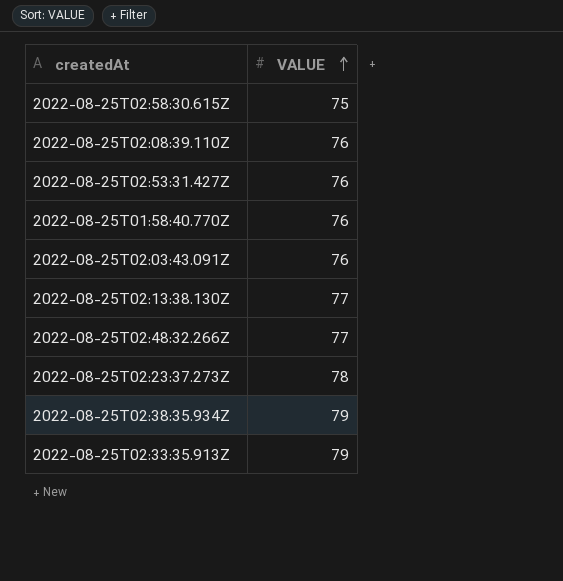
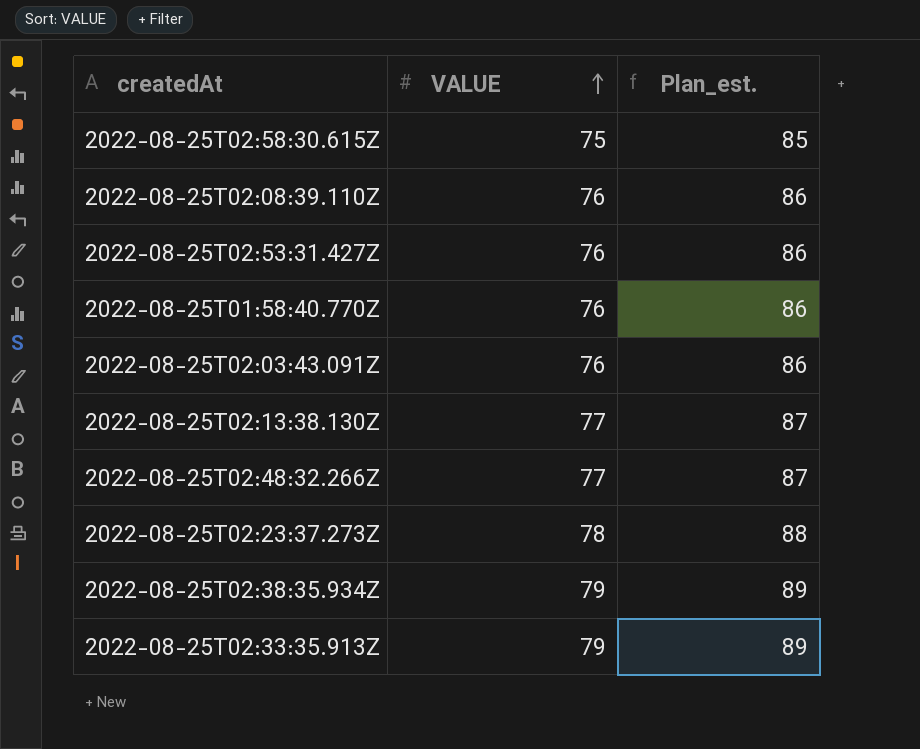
column Plan_est. | formula: none -> [VALUE] + 10

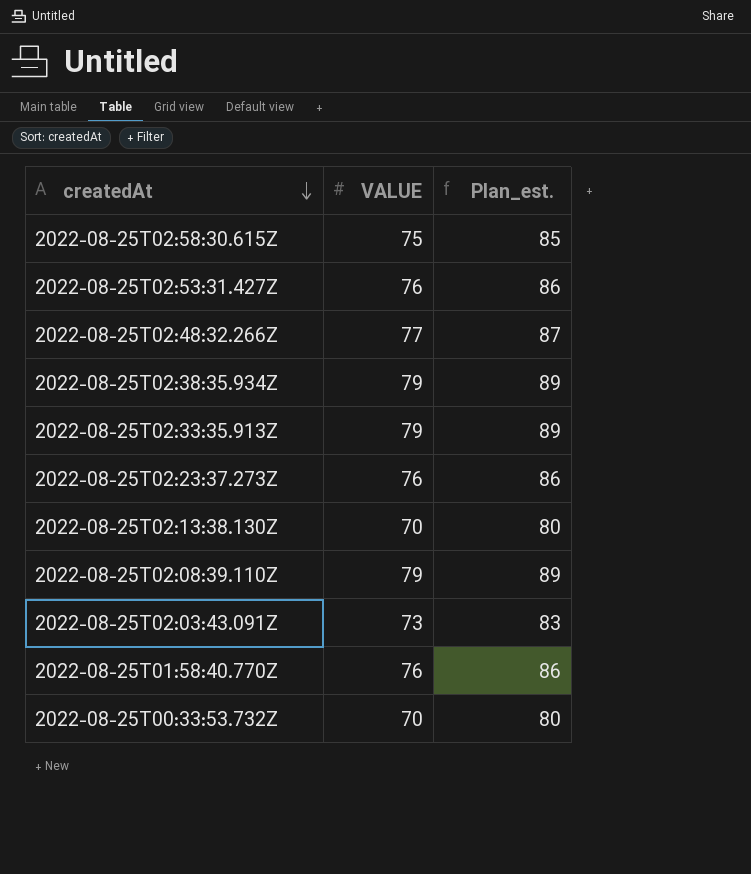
row order: VALUE ascending -> createdAt descending
2022-08-25T02:23:37.273Z | VALUE: 78 -> 76
2022-08-25T02:23:37.273Z | Plan_est.: 88 -> 86
2022-08-25T02:13:38.130Z | VALUE: 77 -> 70
2022-08-25T02:13:38.130Z | Plan_est.: 87 -> 80
2022-08-25T02:08:39.110Z | VALUE: 76 -> 79
2022-08-25T02:08:39.110Z | Plan_est.: 86 -> 89
2022-08-25T02:03:43.091Z | VALUE: 76 -> 73
2022-08-25T02:03:43.091Z | Plan_est.: 86 -> 83
row 2022-08-25T00:33:53.732Z: none -> 70 | 80

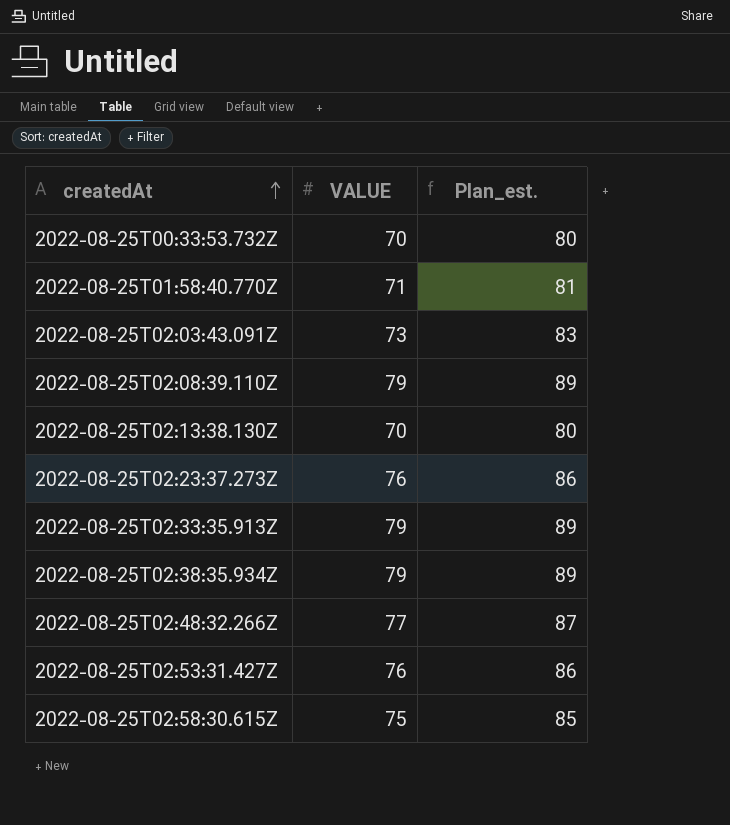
row order: createdAt descending -> createdAt ascending
2022-08-25T01:58:40.770Z | VALUE: 76 -> 71
2022-08-25T01:58:40.770Z | Plan_est.: 86 -> 81

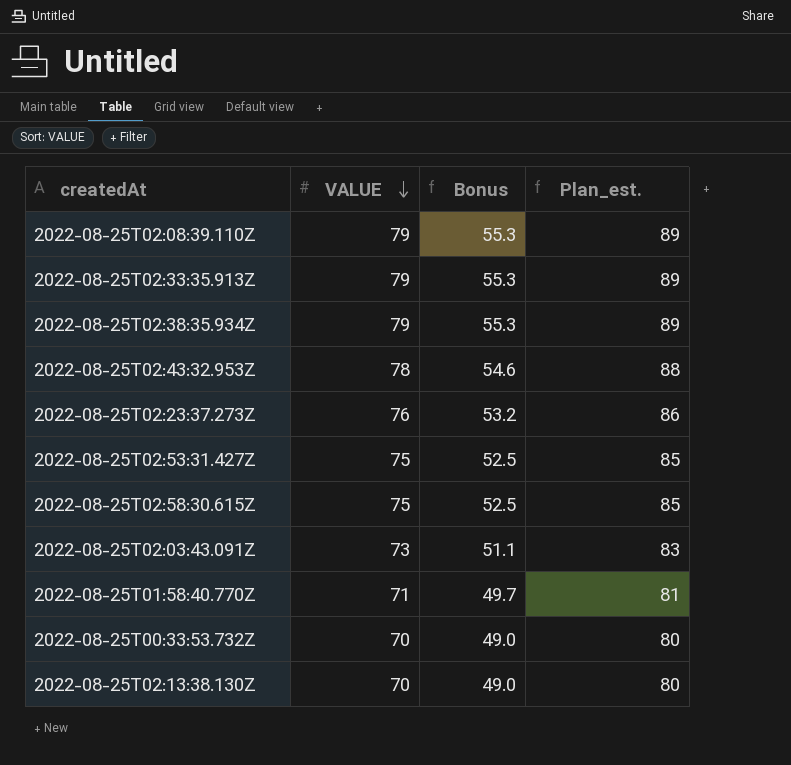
row order: createdAt ascending -> VALUE descending
column Bonus | formula: none -> [VALUE] * 0.7
row 2022-08-25T02:48:32.266Z: 77 | 87 -> none
row 2022-08-25T02:43:32.953Z: none -> 78 | 54.6 | 88
2022-08-25T02:53:31.427Z | VALUE: 76 -> 75
2022-08-25T02:53:31.427Z | Plan_est.: 86 -> 85

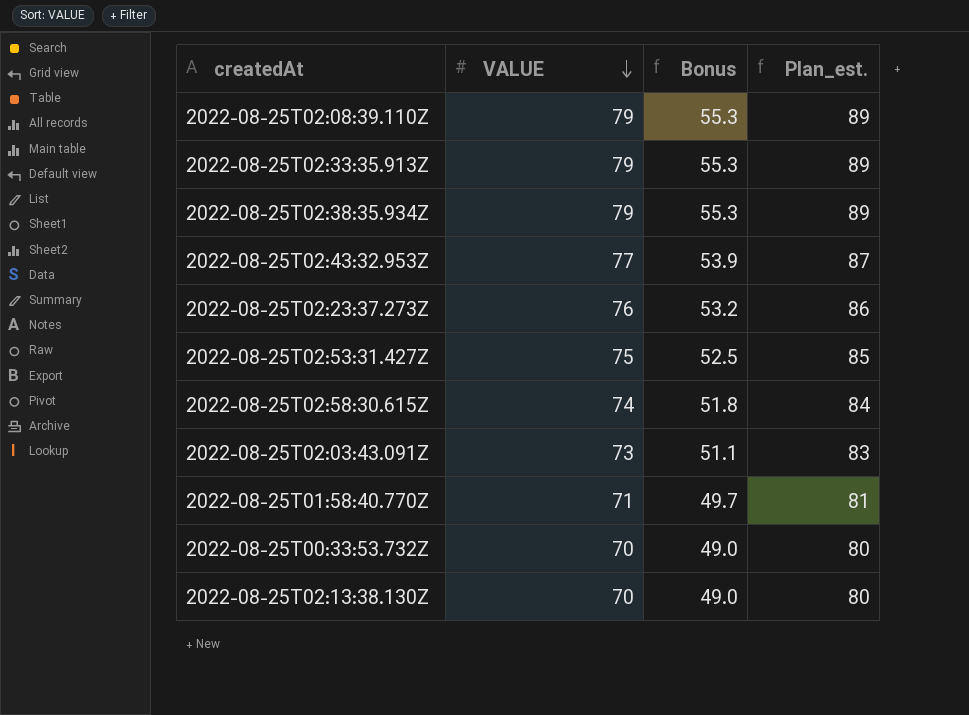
2022-08-25T02:43:32.953Z | VALUE: 78 -> 77
2022-08-25T02:43:32.953Z | Bonus: 54.6 -> 53.9
2022-08-25T02:43:32.953Z | Plan_est.: 88 -> 87
2022-08-25T02:58:30.615Z | VALUE: 75 -> 74
2022-08-25T02:58:30.615Z | Bonus: 52.5 -> 51.8
2022-08-25T02:58:30.615Z | Plan_est.: 85 -> 84

